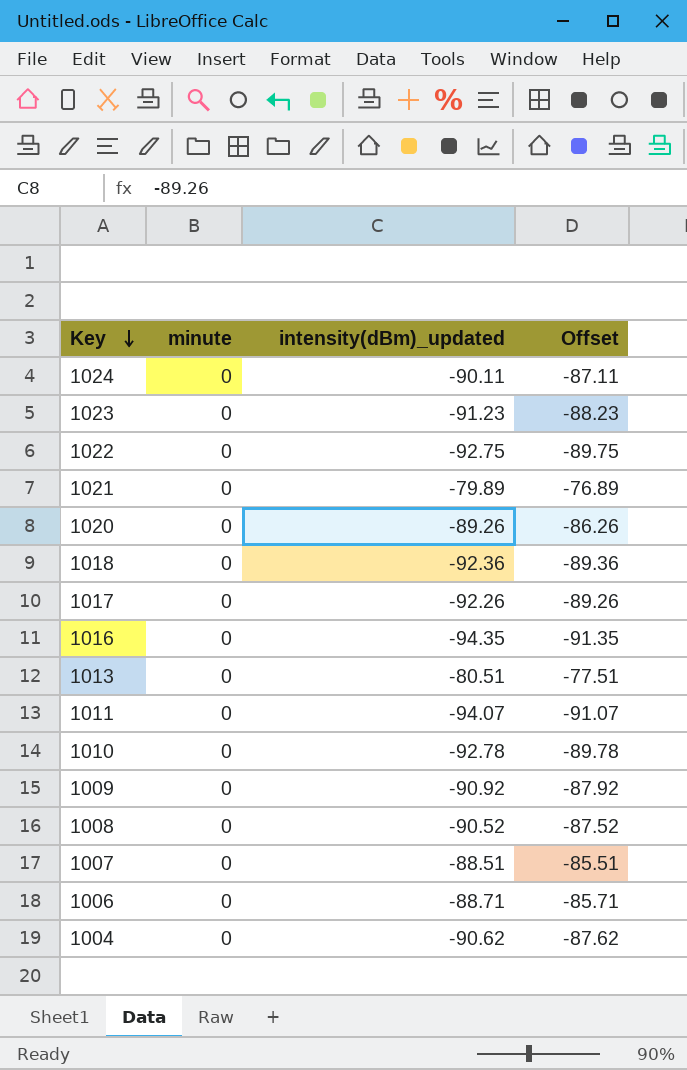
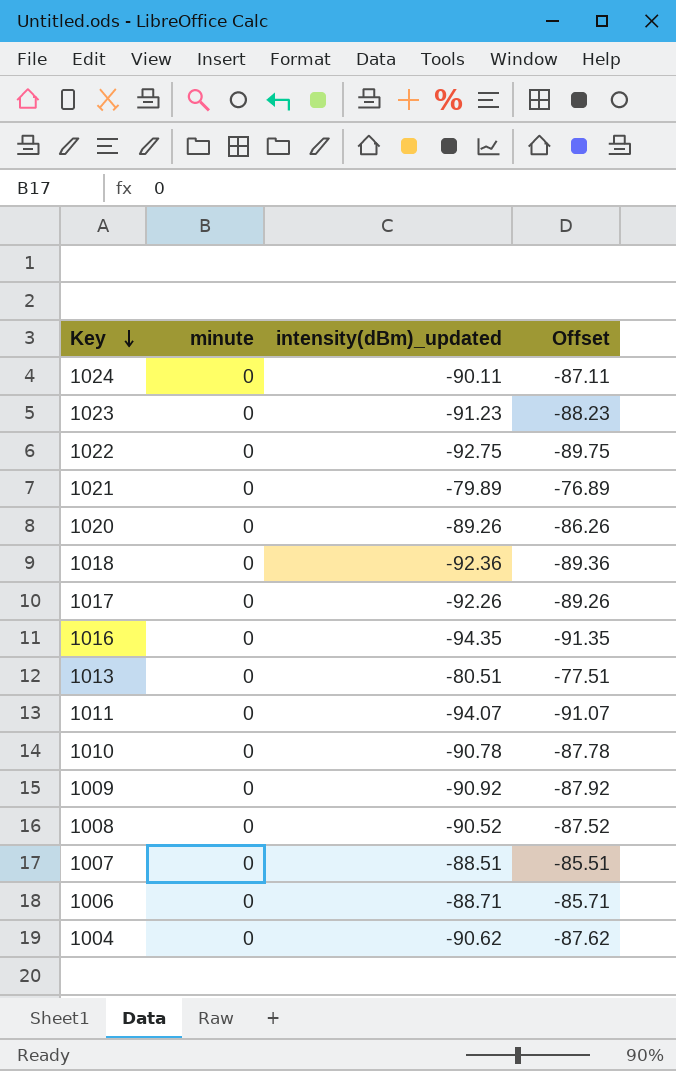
1010 | intensity(dBm)_updated: -92.78 -> -90.78
1010 | Offset: -89.78 -> -87.78

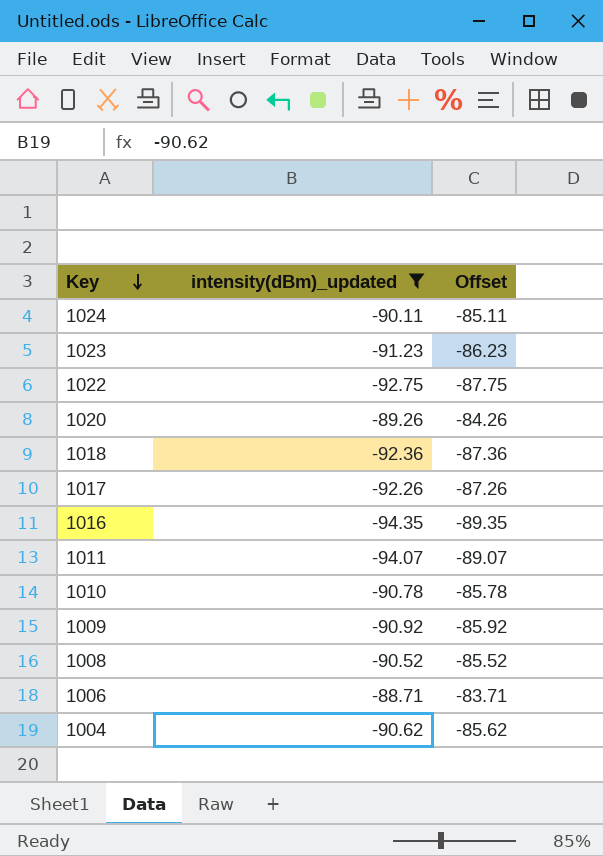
filter: none -> intensity(dBm)_updated <= -88.71
column minute | position: 2 -> none
column Offset | formula: [intensity(dBm)_updated] + 3 -> [intensity(dBm)_updated] + 5

